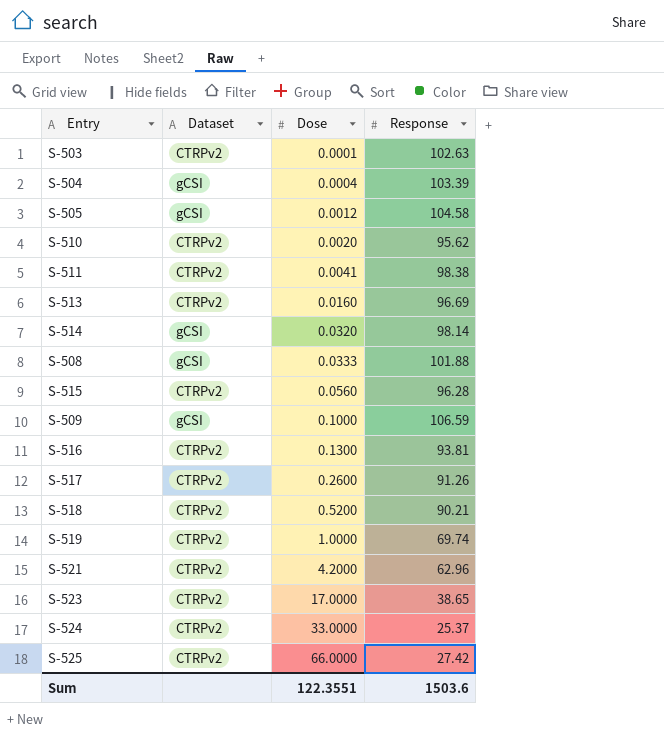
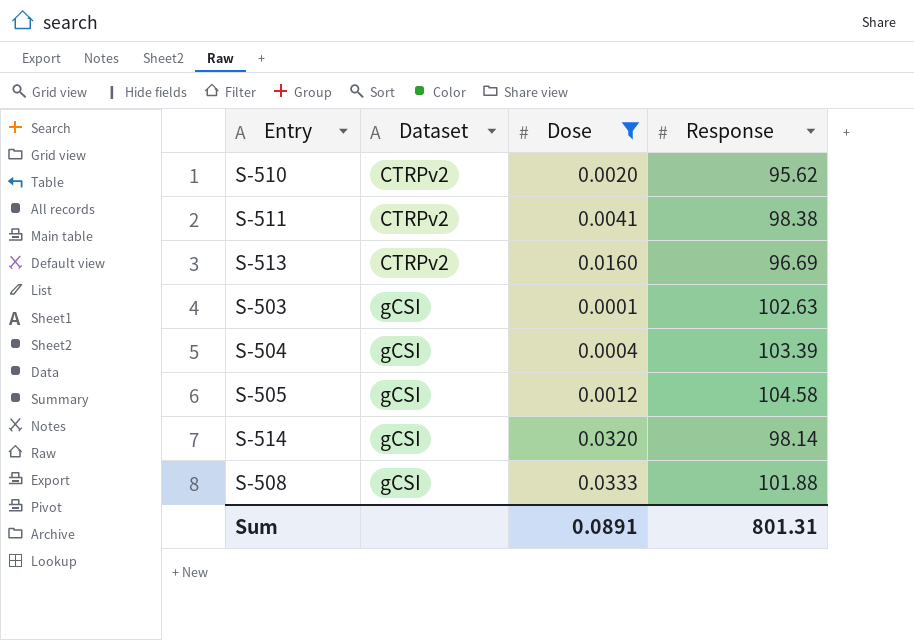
filter: none -> Dose <= 0.0333
row order: Dose ascending -> Dataset ascending
S-503 | Dataset: CTRPv2 -> gCSI
Sum | Dose: 122.3551 -> 0.0891
Sum | Response: 1503.6 -> 801.31

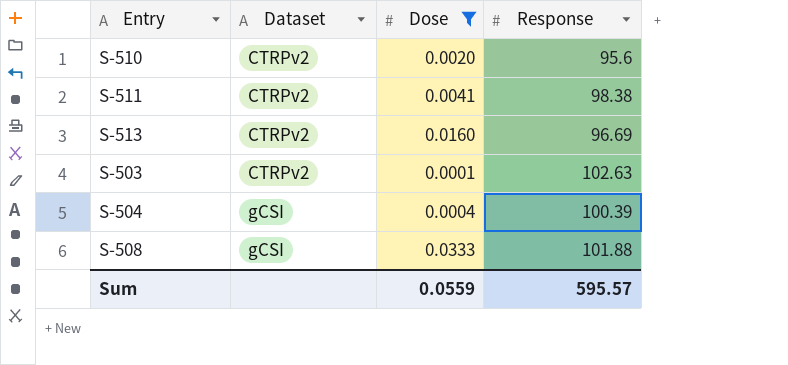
row S-505: gCSI | 0.0012 | 104.58 -> none
row S-514: gCSI | 0.0320 | 98.14 -> none
S-510 | Response: 95.62 -> 95.6
S-503 | Dataset: gCSI -> CTRPv2
S-504 | Response: 103.39 -> 100.39
Sum | Dose: 0.0891 -> 0.0559
Sum | Response: 801.31 -> 595.57

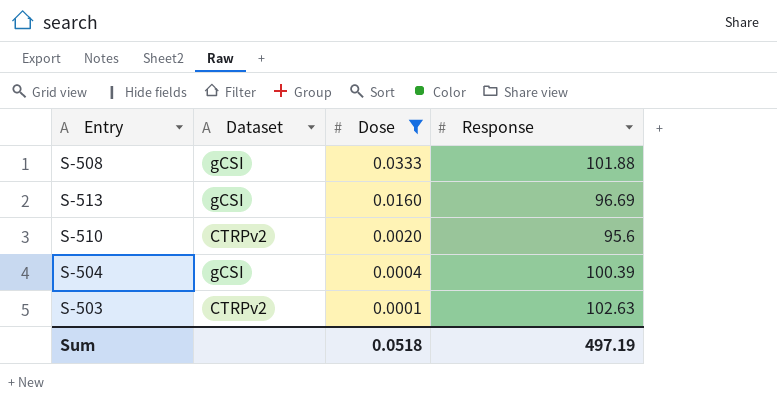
row order: Dataset ascending -> Dose descending
row S-511: CTRPv2 | 0.0041 | 98.38 -> none
S-513 | Dataset: CTRPv2 -> gCSI
Sum | Dose: 0.0559 -> 0.0518
Sum | Response: 595.57 -> 497.19

